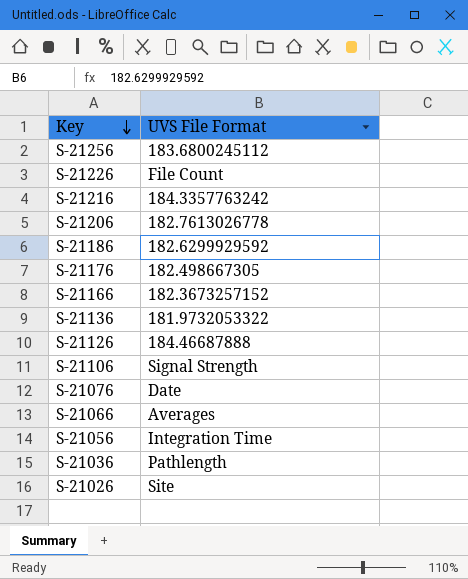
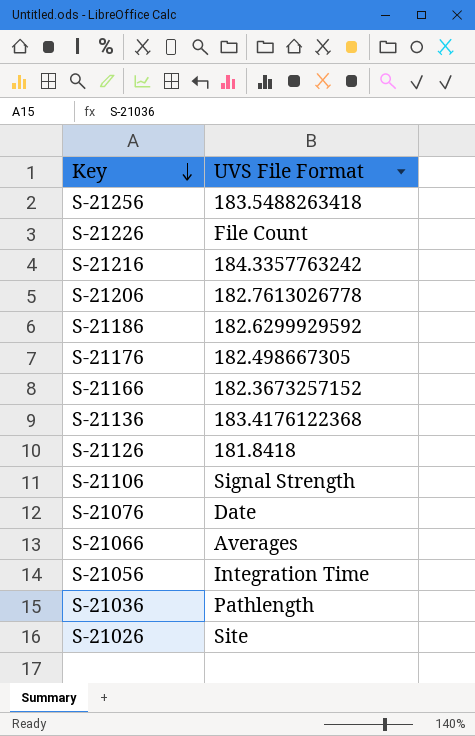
S-21256 | UVS File Format: 183.6800245112 -> 183.5488263418
S-21136 | UVS File Format: 181.9732053322 -> 183.4176122368
S-21126 | UVS File Format: 184.46687888 -> 181.8418

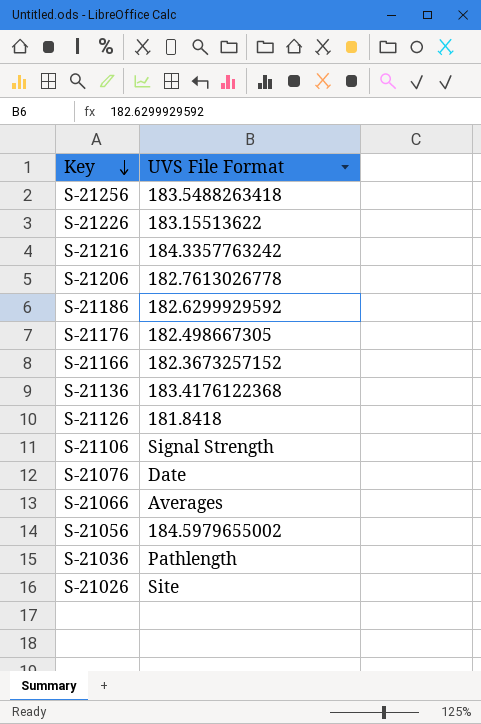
S-21226 | UVS File Format: File Count -> 183.15513622
S-21056 | UVS File Format: Integration Time -> 184.5979655002

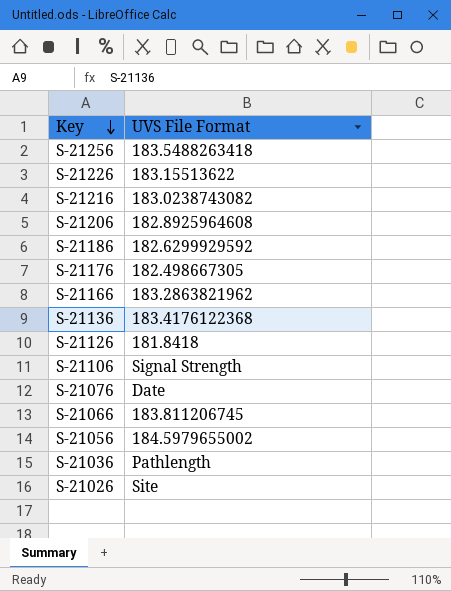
S-21216 | UVS File Format: 184.3357763242 -> 183.0238743082
S-21206 | UVS File Format: 182.7613026778 -> 182.8925964608
S-21166 | UVS File Format: 182.3673257152 -> 183.2863821962
S-21066 | UVS File Format: Averages -> 183.811206745

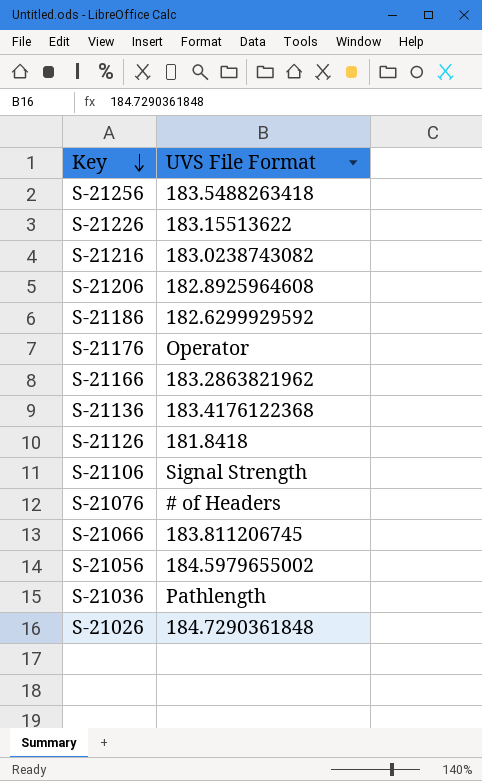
S-21176 | UVS File Format: 182.498667305 -> Operator
S-21076 | UVS File Format: Date -> # of Headers
S-21026 | UVS File Format: Site -> 184.7290361848

